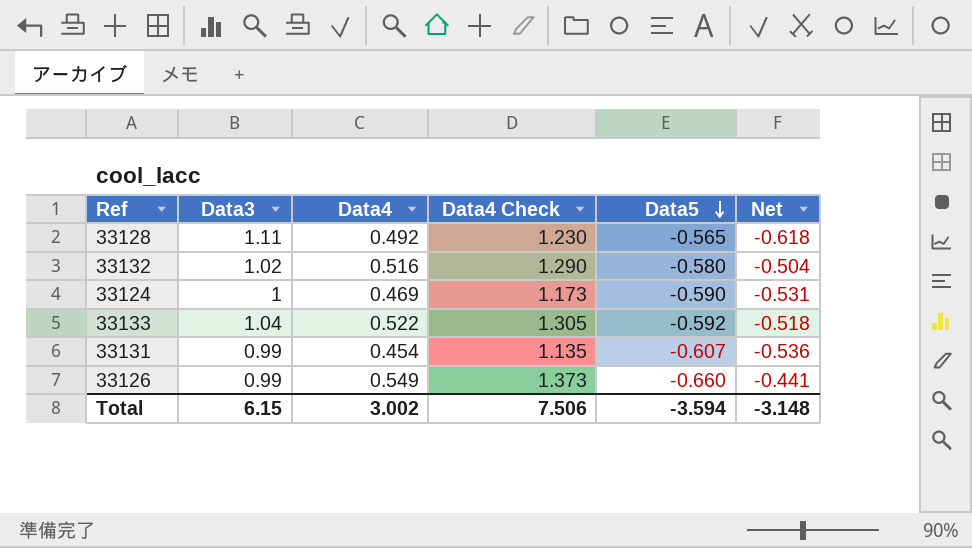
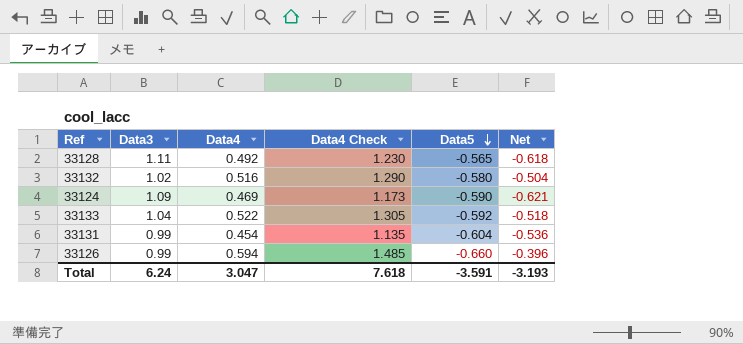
33124 | Data3: 1 -> 1.09
33124 | Net: -0.531 -> -0.621
33131 | Data5: -0.607 -> -0.604
33126 | Data4: 0.549 -> 0.594
33126 | Data4 Check: 1.373 -> 1.485
33126 | Net: -0.441 -> -0.396
Total | Data3: 6.15 -> 6.24
Total | Data4: 3.002 -> 3.047
Total | Data4 Check: 7.506 -> 7.618
Total | Data5: -3.594 -> -3.591
Total | Net: -3.148 -> -3.193

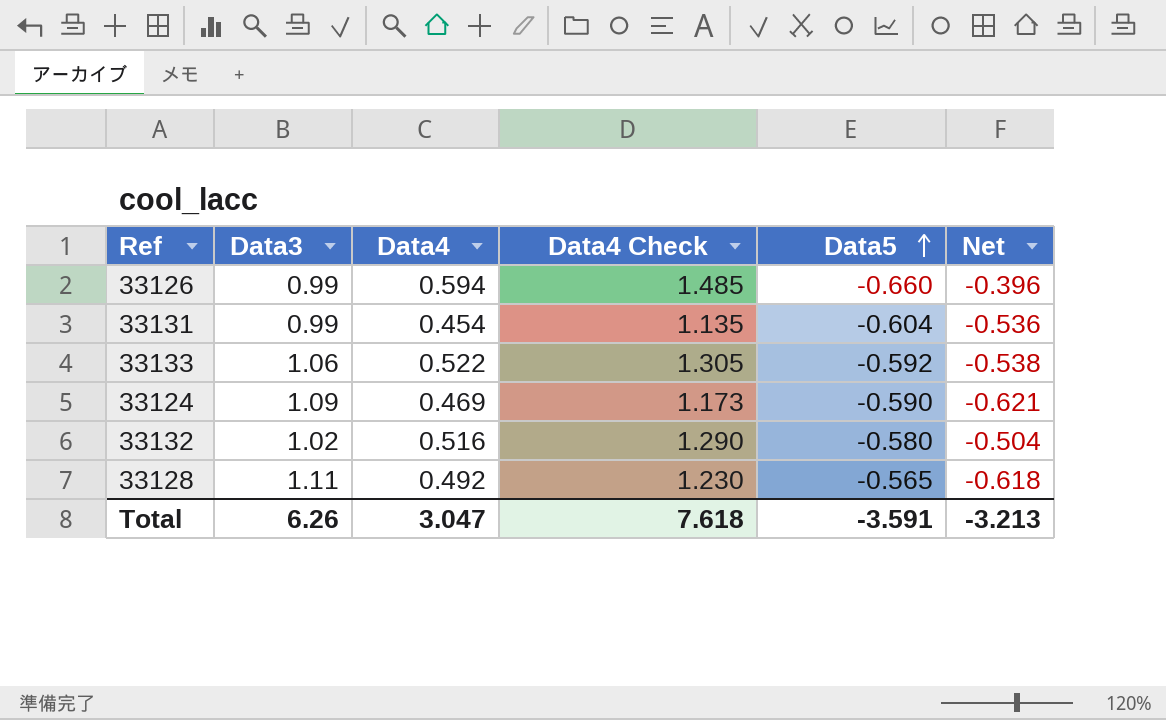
row order: Data5 descending -> Data5 ascending
33133 | Data3: 1.04 -> 1.06
33133 | Net: -0.518 -> -0.538
Total | Data3: 6.24 -> 6.26
Total | Net: -3.193 -> -3.213

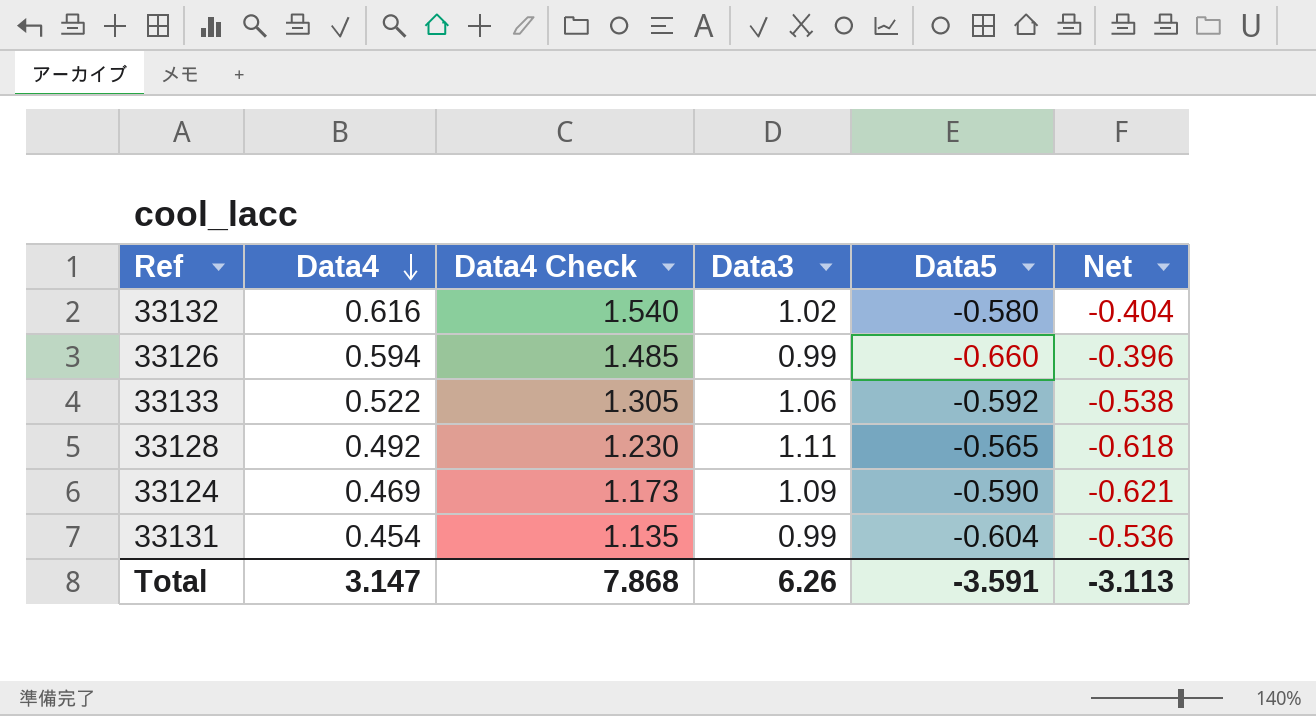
row order: Data5 ascending -> Data4 descending
column Data3 | position: 2 -> 4
33132 | Data4: 0.516 -> 0.616
33132 | Data4 Check: 1.290 -> 1.540
33132 | Net: -0.504 -> -0.404
Total | Data4: 3.047 -> 3.147
Total | Data4 Check: 7.618 -> 7.868
Total | Net: -3.213 -> -3.113

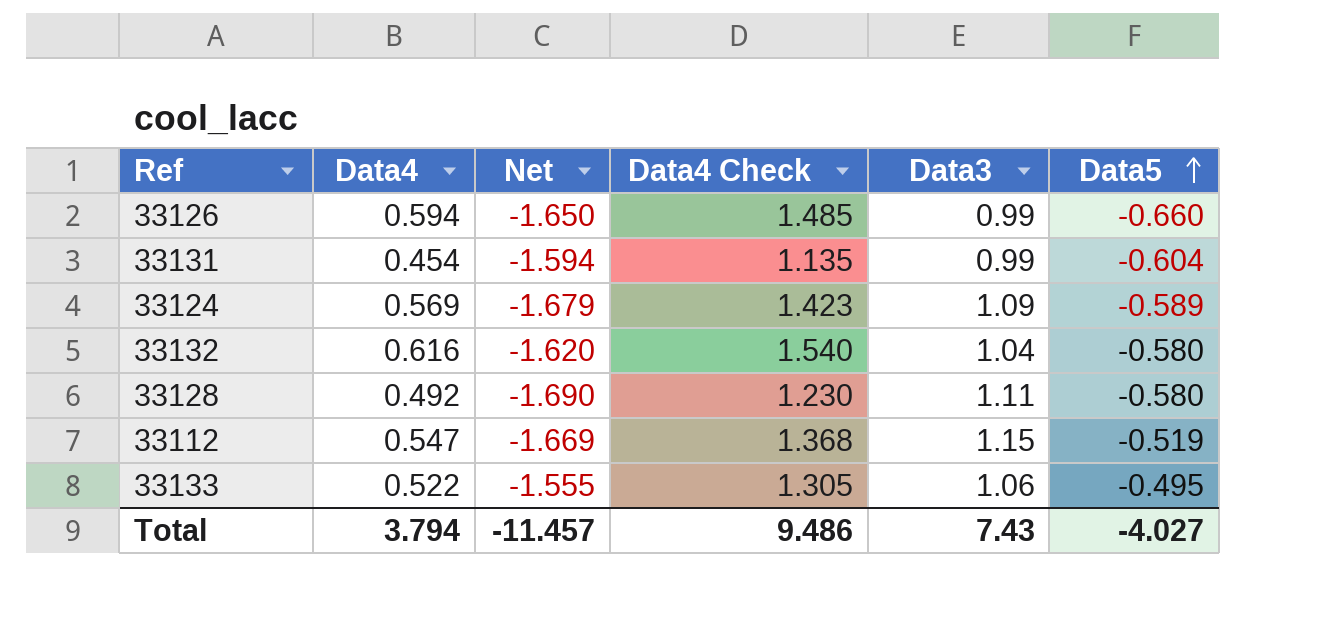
row order: Data4 descending -> Data5 ascending
column Net | formula: [Data4] - [Data3] -> [Data5] - [Data3]
column Net | position: 6 -> 3
33124 | Data4: 0.469 -> 0.569
33124 | Data4 Check: 1.173 -> 1.423
33124 | Data5: -0.590 -> -0.589
33132 | Data3: 1.02 -> 1.04
33128 | Data5: -0.565 -> -0.580
row 33112: none -> 0.547 | -1.669 | 1.368 | 1.15 | -0.519
33133 | Data5: -0.592 -> -0.495
Total | Data4: 3.147 -> 3.794
Total | Net: -3.113 -> -11.457
Total | Data4 Check: 7.868 -> 9.486
Total | Data3: 6.26 -> 7.43
Total | Data5: -3.591 -> -4.027

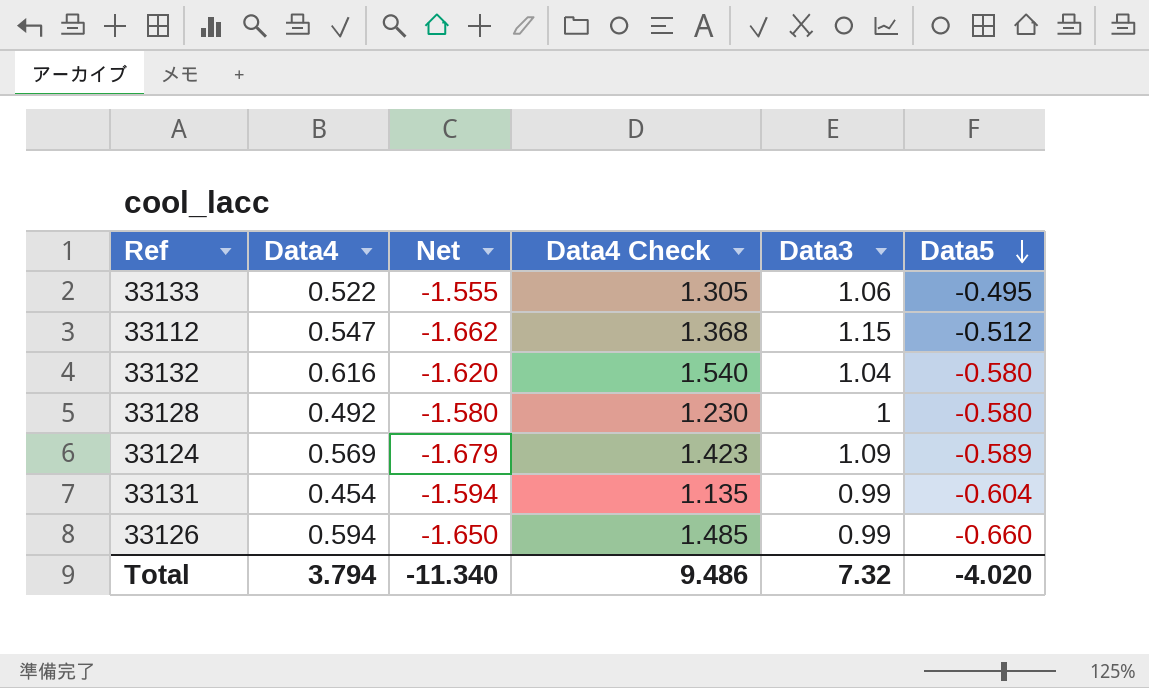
row order: Data5 ascending -> Data5 descending
33112 | Net: -1.669 -> -1.662
33112 | Data5: -0.519 -> -0.512
33128 | Net: -1.690 -> -1.580
33128 | Data3: 1.11 -> 1
Total | Net: -11.457 -> -11.340
Total | Data3: 7.43 -> 7.32
Total | Data5: -4.027 -> -4.020

